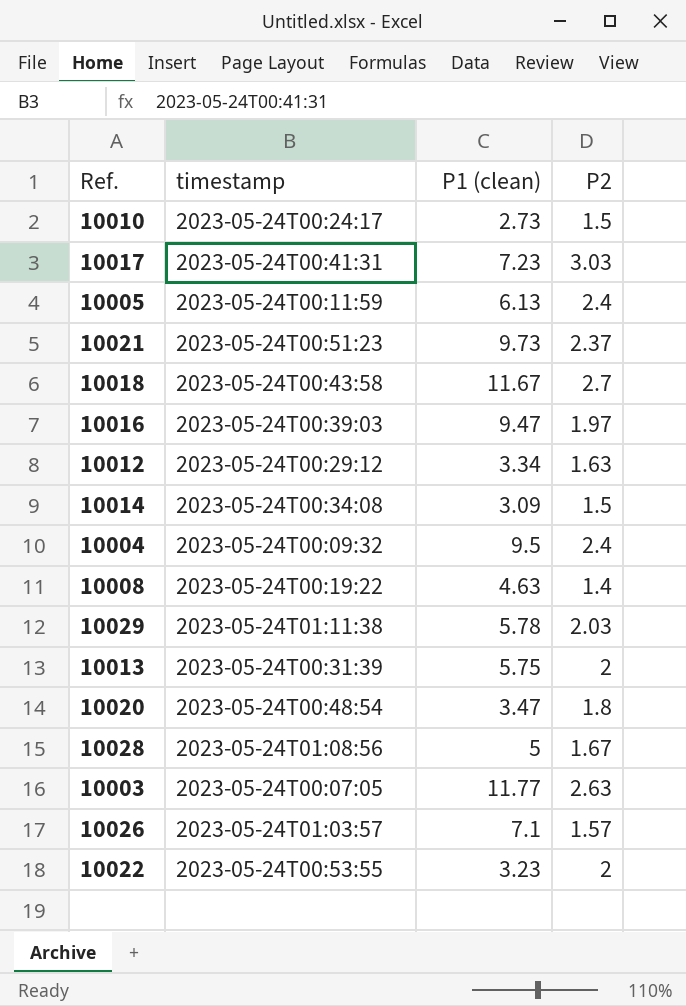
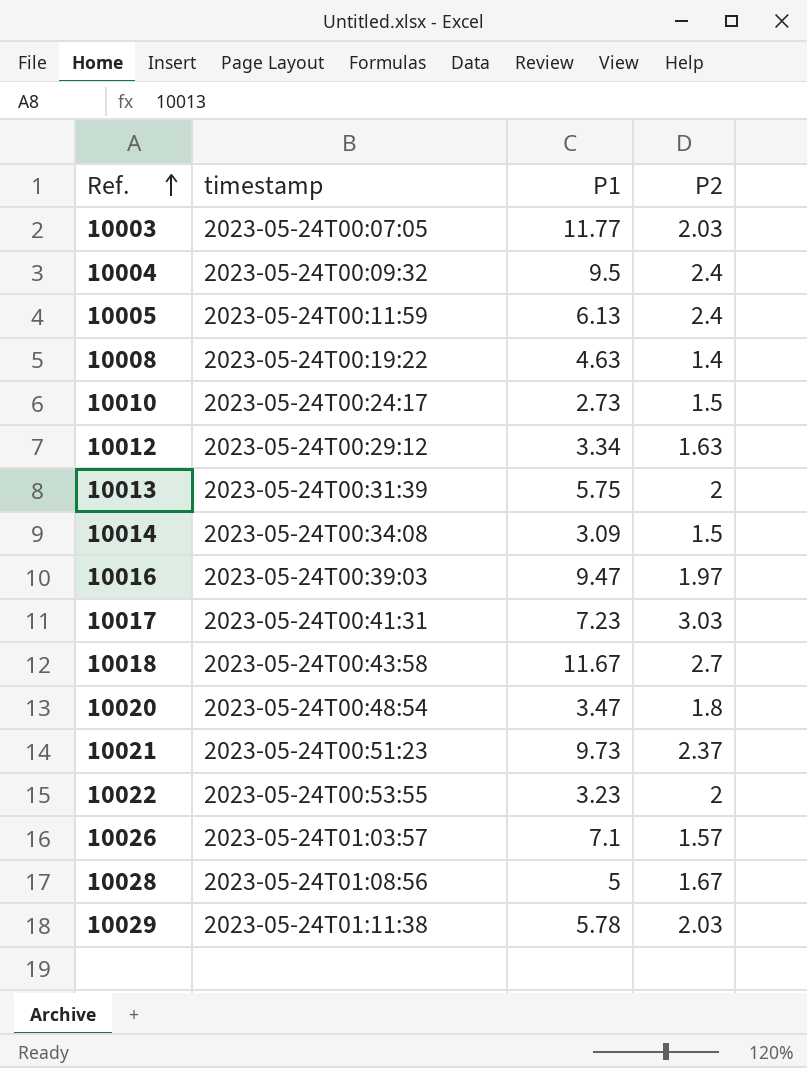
row order: none -> Ref. ascending
column name: P1 (clean) -> P1
10003 | P2: 2.63 -> 2.03

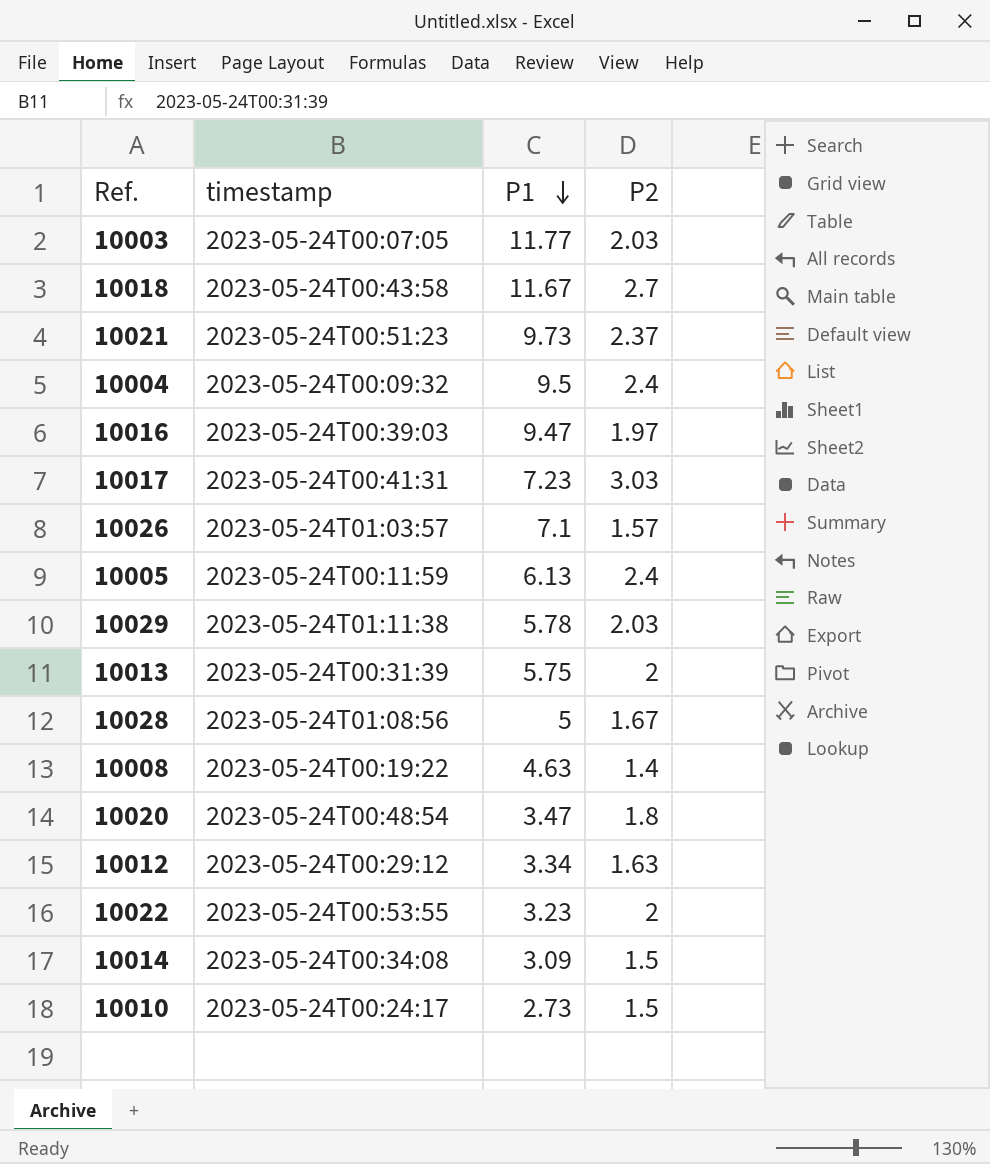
row order: Ref. ascending -> P1 descending

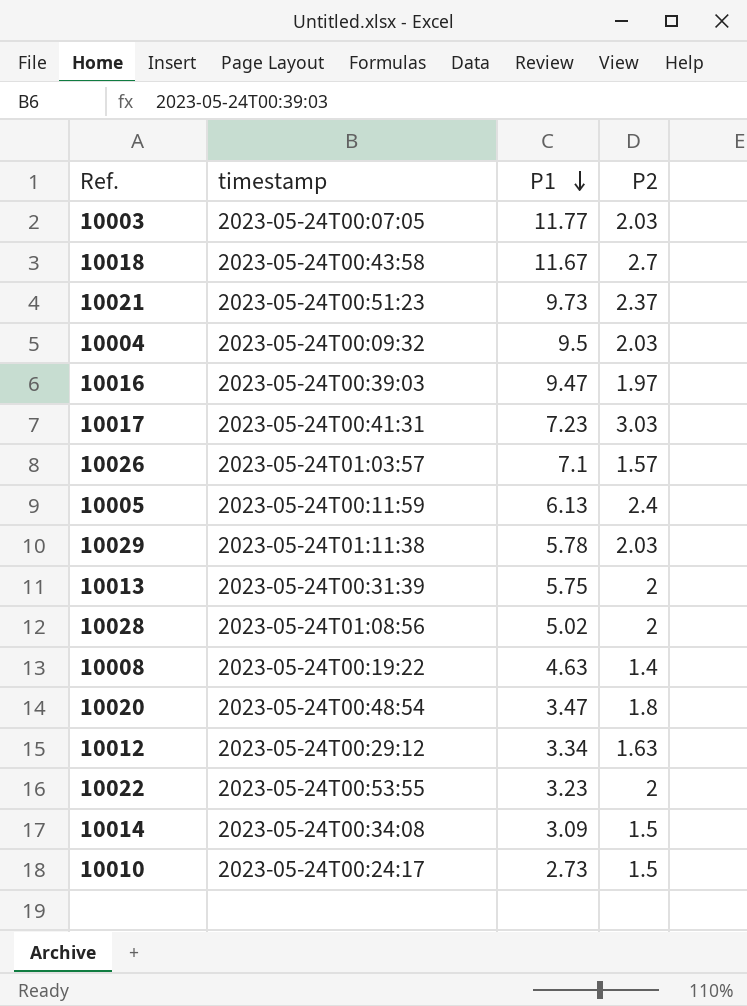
10004 | P2: 2.4 -> 2.03
10028 | P1: 5 -> 5.02
10028 | P2: 1.67 -> 2

